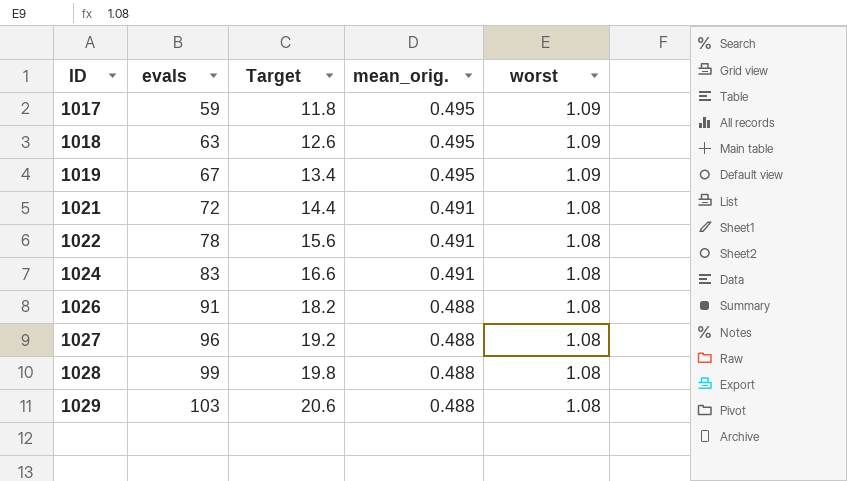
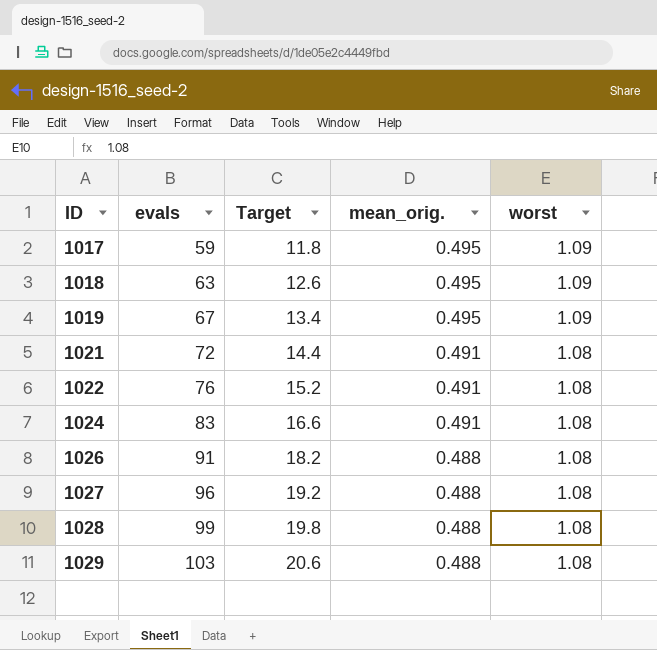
1022 | evals: 78 -> 76
1022 | Target: 15.6 -> 15.2

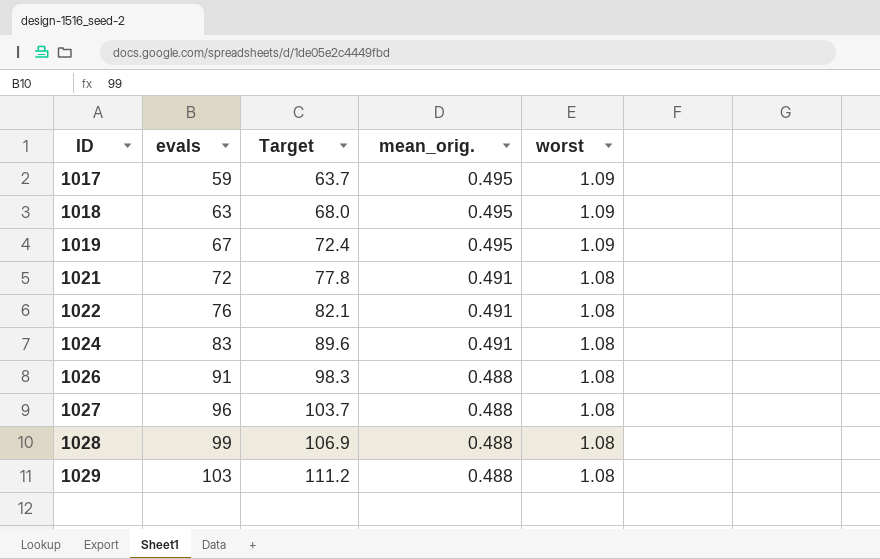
column Target | formula: [evals] * 0.2 -> [evals] * 1.08

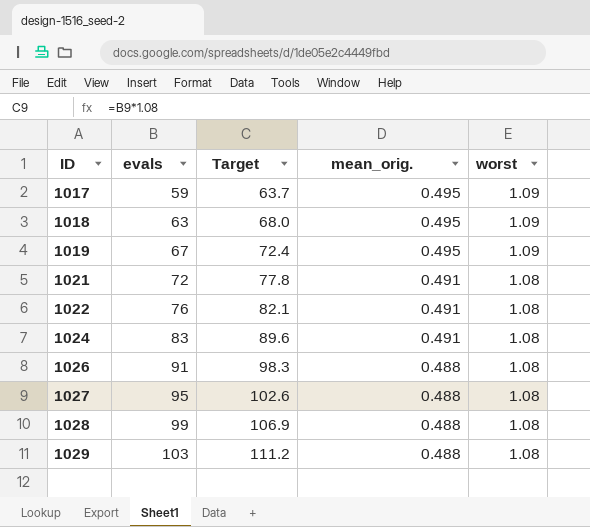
1027 | evals: 96 -> 95
1027 | Target: 103.7 -> 102.6

